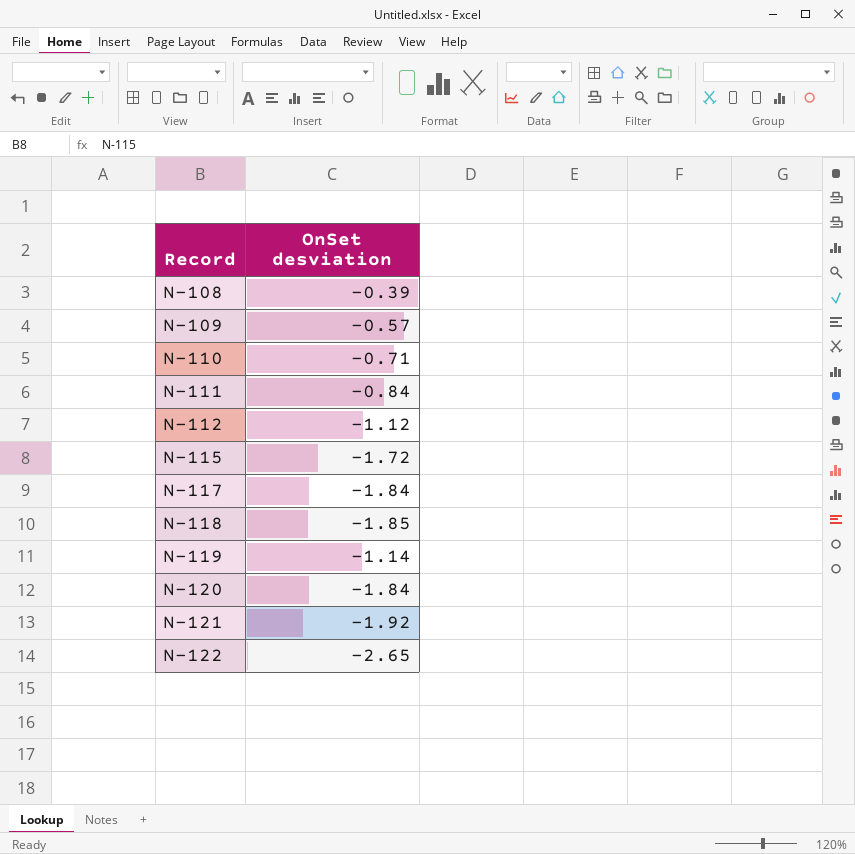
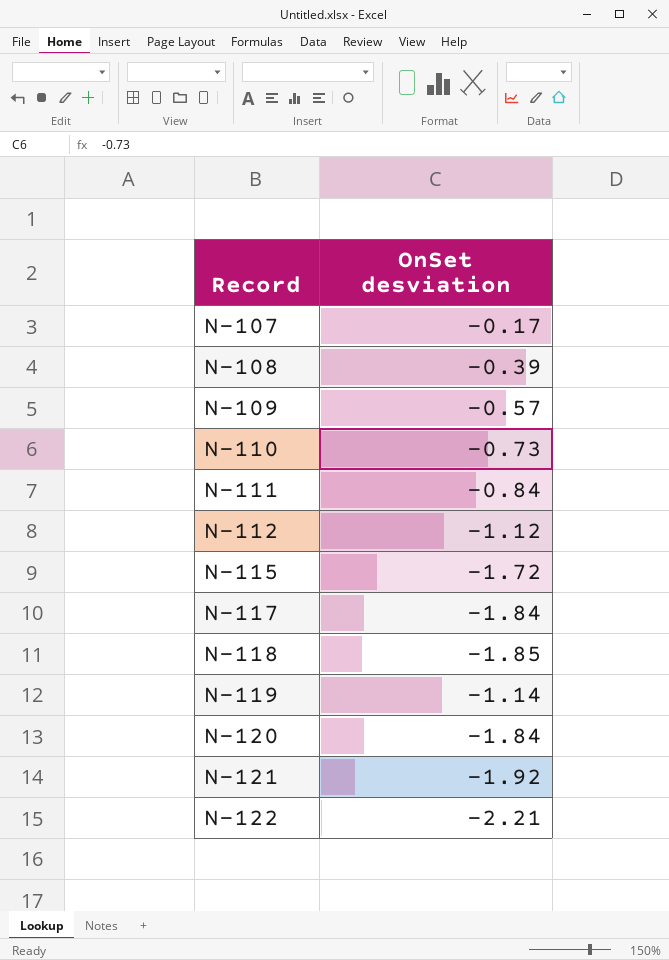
row N-107: none -> -0.17
N-110 | OnSet desviation: -0.71 -> -0.73
N-122 | OnSet desviation: -2.65 -> -2.21

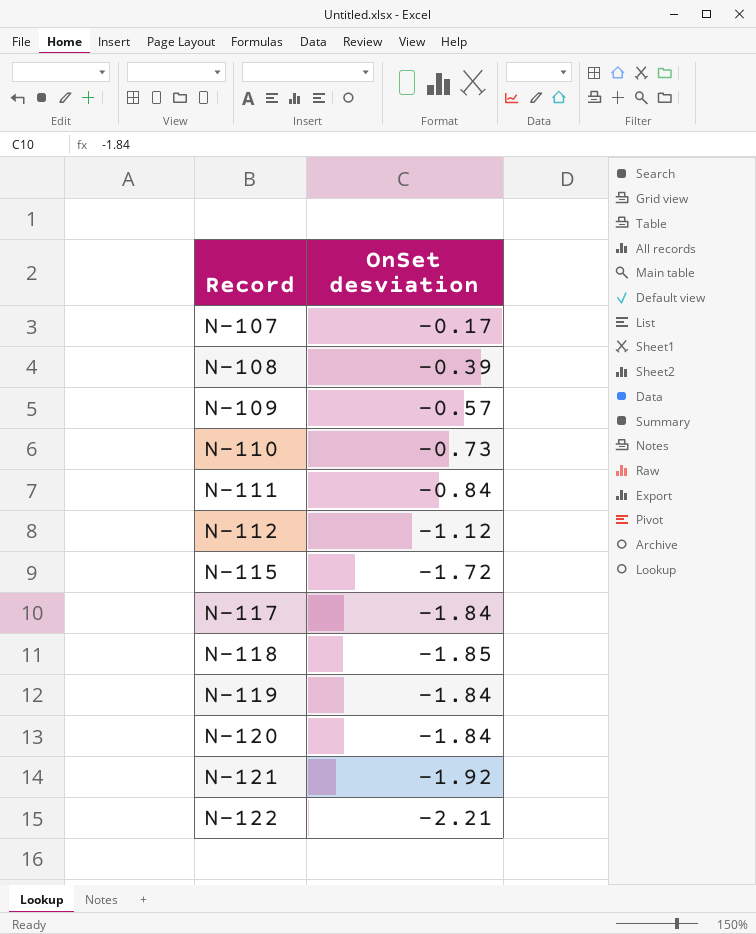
N-119 | OnSet desviation: -1.14 -> -1.84

